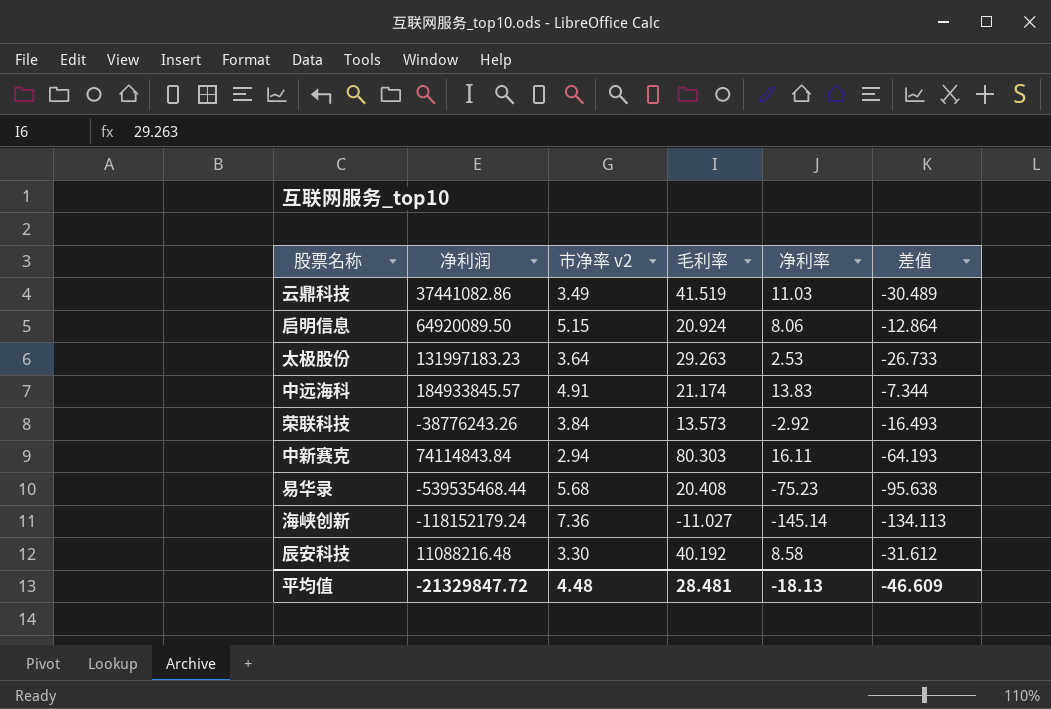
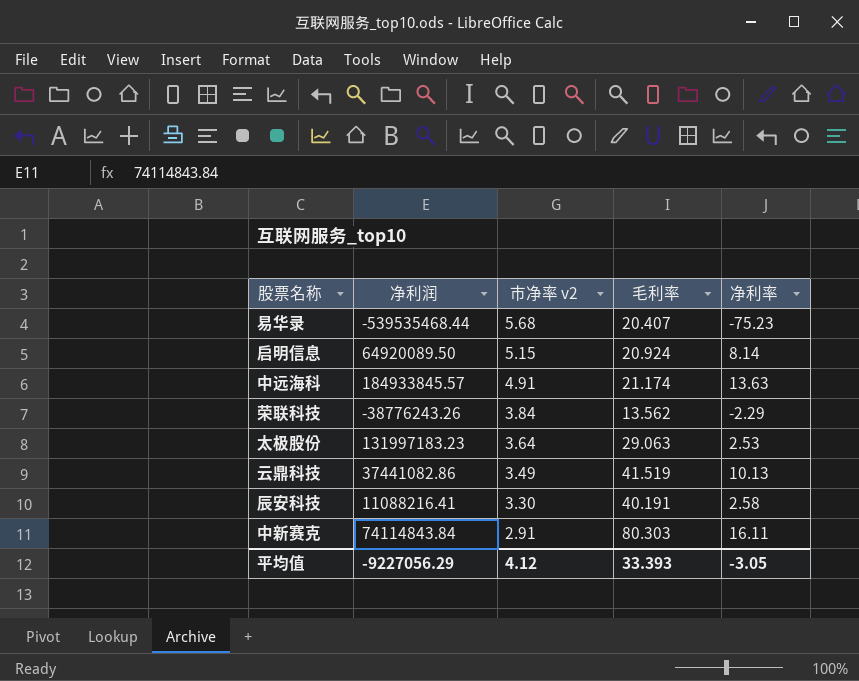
row order: none -> 市净率 v2 descending
column 差值 | formula: [净利率] - [毛利率] -> none
row 海峡创新: -118152179.24 | 7.36 | -11.027 | -145.14 | -134.113 -> none
易华录 | 毛利率: 20.408 -> 20.407
启明信息 | 净利率: 8.06 -> 8.14
中远海科 | 净利率: 13.83 -> 13.63
荣联科技 | 毛利率: 13.573 -> 13.562
荣联科技 | 净利率: -2.92 -> -2.29
太极股份 | 毛利率: 29.263 -> 29.063
云鼎科技 | 净利率: 11.03 -> 10.13
辰安科技 | 净利润: 11088216.48 -> 11088216.41
辰安科技 | 毛利率: 40.192 -> 40.191
辰安科技 | 净利率: 8.58 -> 2.58
中新赛克 | 市净率 v2: 2.94 -> 2.91
平均值 | 净利润: -21329847.72 -> -9227056.29
平均值 | 市净率 v2: 4.48 -> 4.12
平均值 | 毛利率: 28.481 -> 33.393
平均值 | 净利率: -18.13 -> -3.05

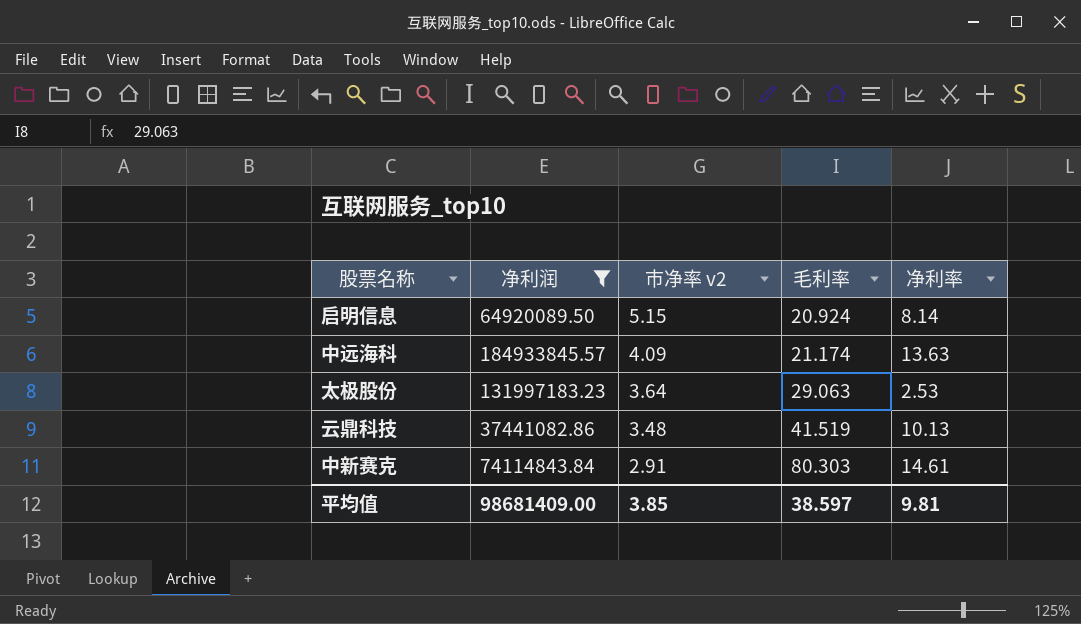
filter: none -> 净利润 >= 37441082.86
中远海科 | 市净率 v2: 4.91 -> 4.09
云鼎科技 | 市净率 v2: 3.49 -> 3.48
中新赛克 | 净利率: 16.11 -> 14.61
平均值 | 净利润: -9227056.29 -> 98681409.00
平均值 | 市净率 v2: 4.12 -> 3.85
平均值 | 毛利率: 33.393 -> 38.597
平均值 | 净利率: -3.05 -> 9.81

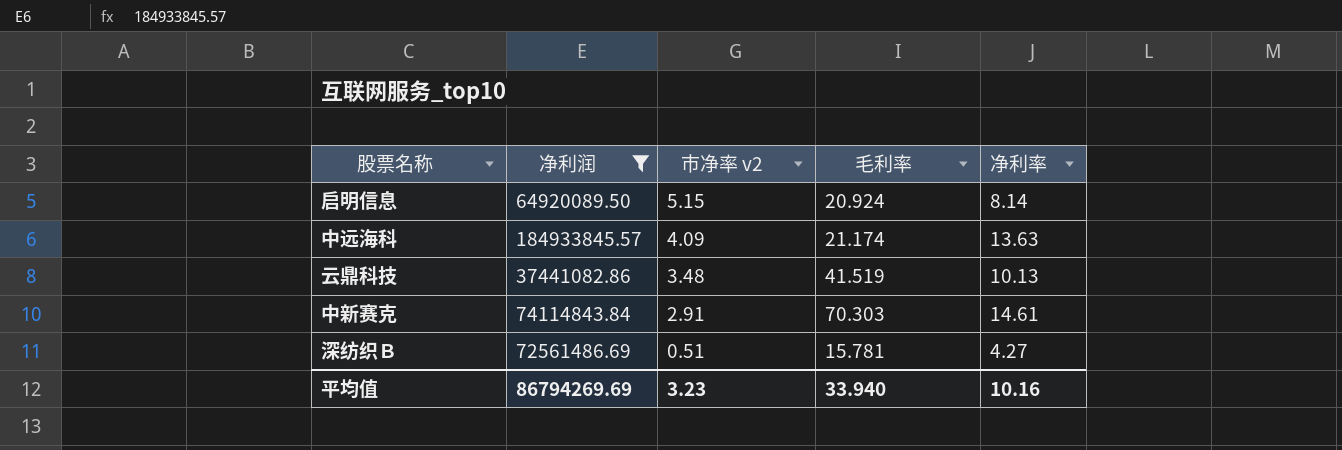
row 太极股份: 131997183.23 | 3.64 | 29.063 | 2.53 -> none
中新赛克 | 毛利率: 80.303 -> 70.303
row 深纺织Ｂ: none -> 72561486.69 | 0.51 | 15.781 | 4.27
平均值 | 净利润: 98681409.00 -> 86794269.69
平均值 | 市净率 v2: 3.85 -> 3.23
平均值 | 毛利率: 38.597 -> 33.940
平均值 | 净利率: 9.81 -> 10.16

